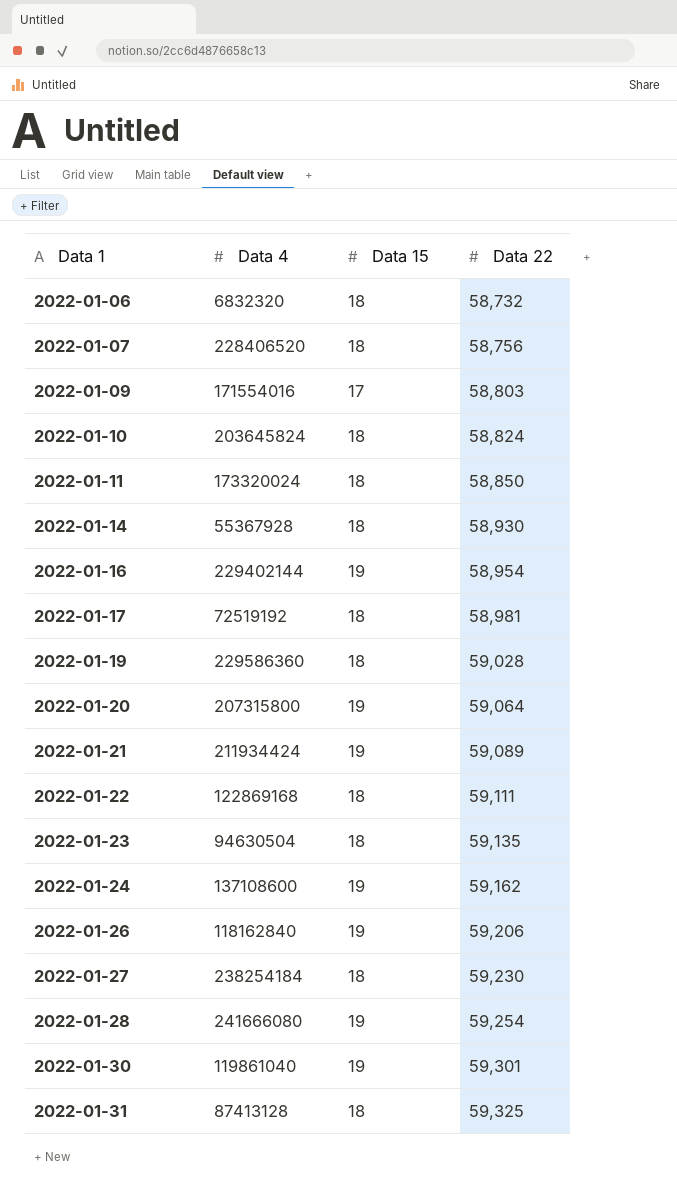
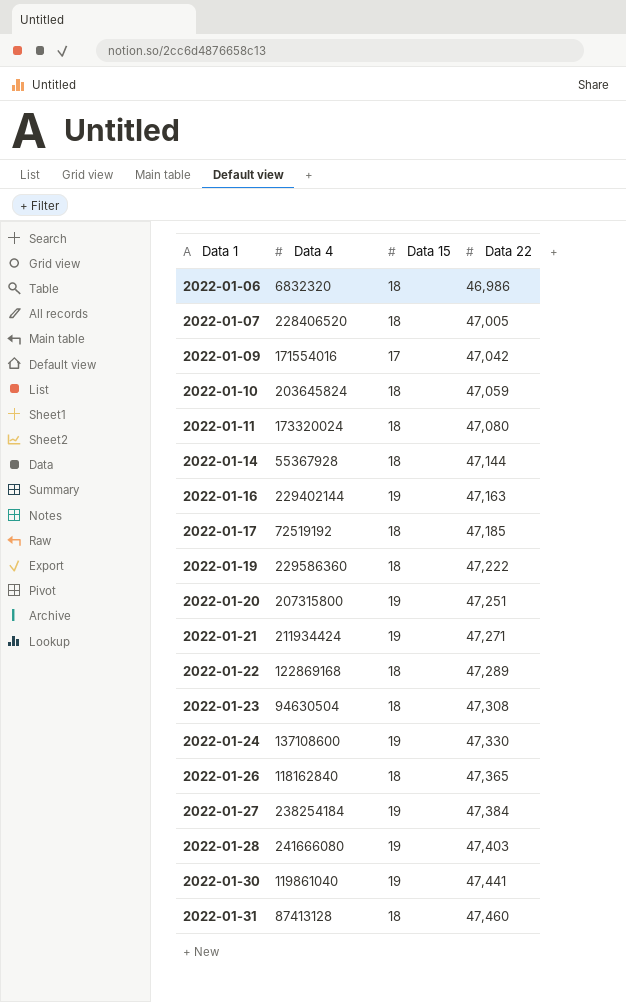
2022-01-06 | Data 22: 58,732 -> 46,986
2022-01-07 | Data 22: 58,756 -> 47,005
2022-01-09 | Data 22: 58,803 -> 47,042
2022-01-10 | Data 22: 58,824 -> 47,059
2022-01-11 | Data 22: 58,850 -> 47,080
2022-01-14 | Data 22: 58,930 -> 47,144
2022-01-16 | Data 22: 58,954 -> 47,163
2022-01-17 | Data 22: 58,981 -> 47,185
2022-01-19 | Data 22: 59,028 -> 47,222
2022-01-20 | Data 22: 59,064 -> 47,251
2022-01-21 | Data 22: 59,089 -> 47,271
2022-01-22 | Data 22: 59,111 -> 47,289
2022-01-23 | Data 22: 59,135 -> 47,308
2022-01-24 | Data 22: 59,162 -> 47,330
2022-01-26 | Data 15: 19 -> 18
2022-01-26 | Data 22: 59,206 -> 47,365
2022-01-27 | Data 15: 18 -> 19
2022-01-27 | Data 22: 59,230 -> 47,384
2022-01-28 | Data 22: 59,254 -> 47,403
2022-01-30 | Data 22: 59,301 -> 47,441
2022-01-31 | Data 22: 59,325 -> 47,460

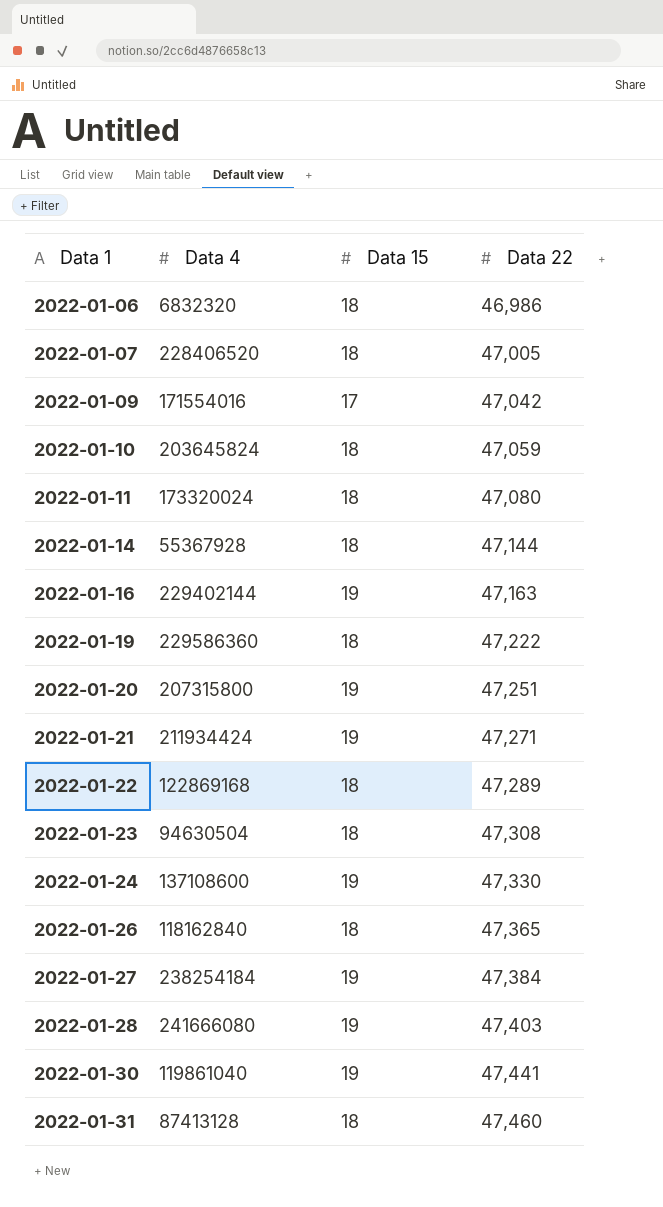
row 2022-01-17: 72519192 | 18 | 47,185 -> none

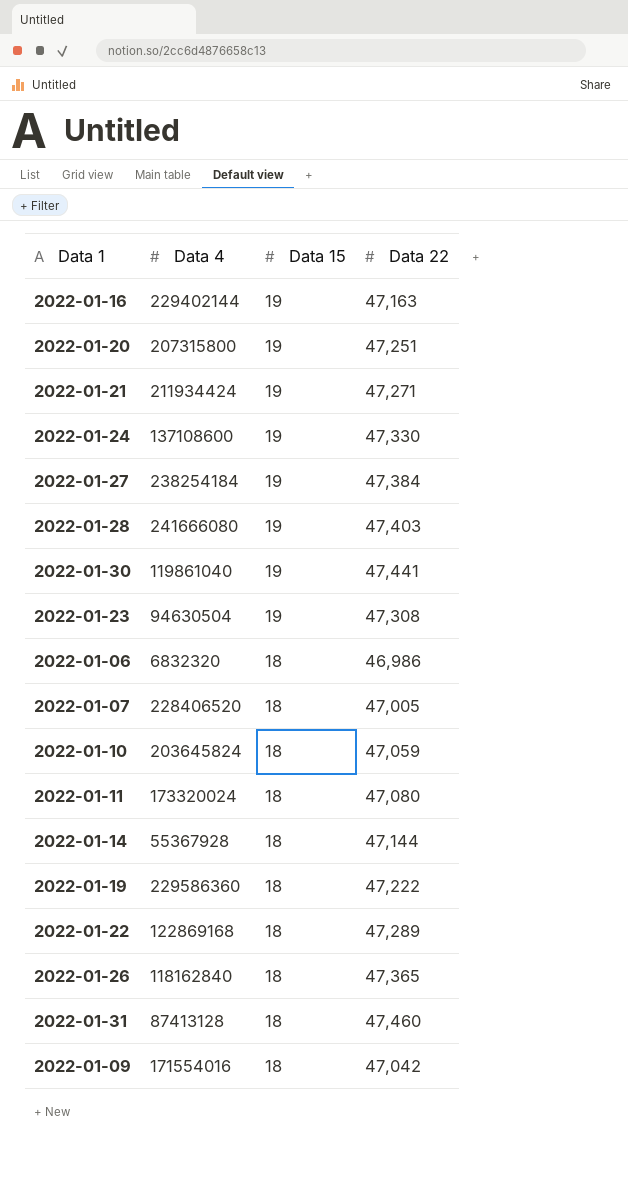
row order: Data 1 ascending -> Data 15 descending
2022-01-23 | Data 15: 18 -> 19
2022-01-09 | Data 15: 17 -> 18

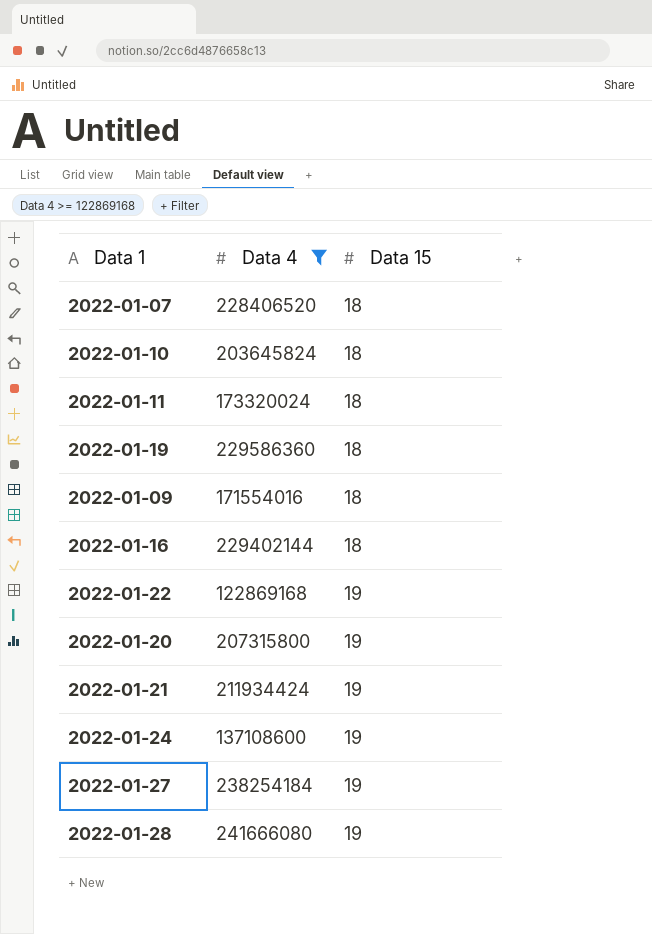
filter: none -> Data 4 >= 122869168
row order: Data 15 descending -> Data 15 ascending
column Data 22 | position: 4 -> none
2022-01-16 | Data 15: 19 -> 18
2022-01-22 | Data 15: 18 -> 19

